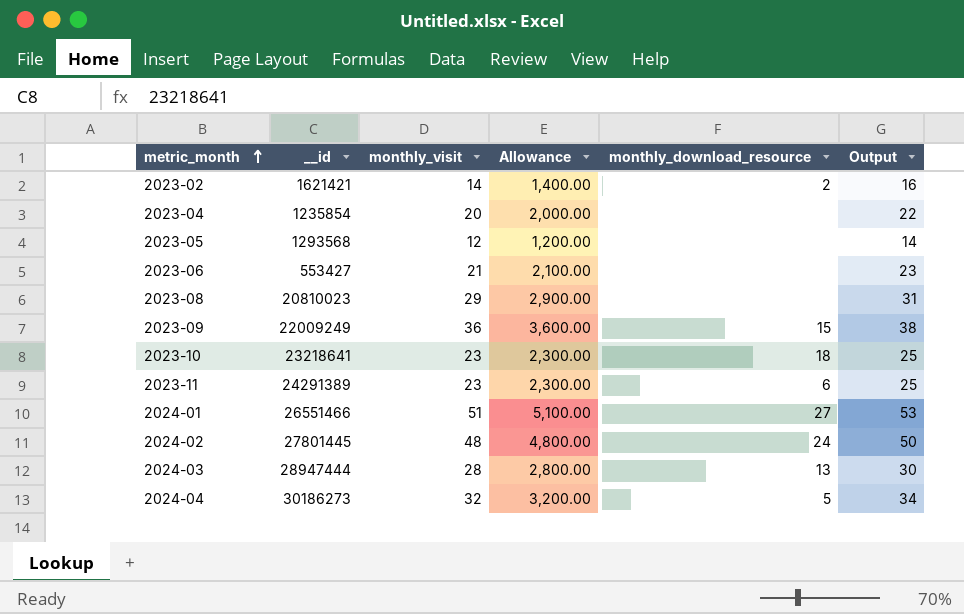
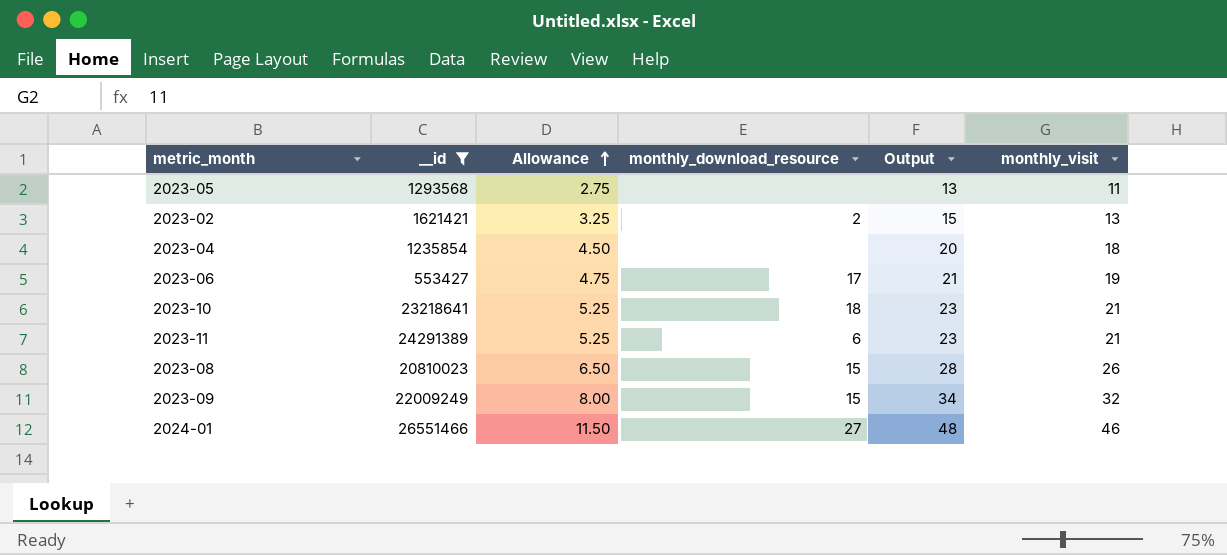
filter: none -> __id <= 26551466
row order: metric_month ascending -> Allowance ascending
column Allowance | formula: [monthly_visit] * 100 -> [monthly_visit] * 0.25
column monthly_visit | position: 3 -> 6
2023-05 | Output: 14 -> 13
2023-05 | monthly_visit: 12 -> 11
2023-02 | Output: 16 -> 15
2023-02 | monthly_visit: 14 -> 13
2023-04 | Output: 22 -> 20
2023-04 | monthly_visit: 20 -> 18
2023-06 | monthly_download_resource: none -> 17
2023-06 | Output: 23 -> 21
2023-06 | monthly_visit: 21 -> 19
2023-10 | Output: 25 -> 23
2023-10 | monthly_visit: 23 -> 21
2023-11 | Output: 25 -> 23
2023-11 | monthly_visit: 23 -> 21
2023-08 | monthly_download_resource: none -> 15
2023-08 | Output: 31 -> 28
2023-08 | monthly_visit: 29 -> 26
2023-09 | Output: 38 -> 34
2023-09 | monthly_visit: 36 -> 32
2024-01 | Output: 53 -> 48
2024-01 | monthly_visit: 51 -> 46

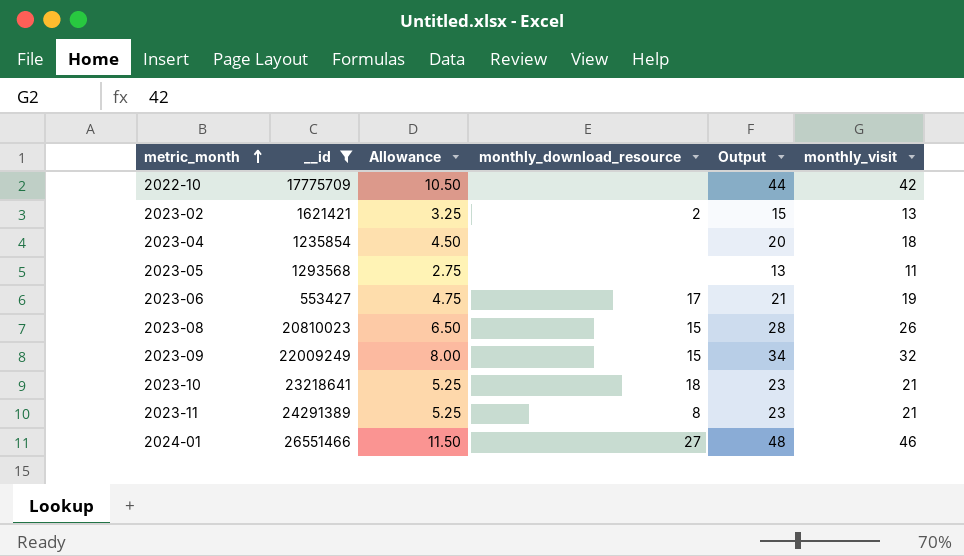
row order: Allowance ascending -> metric_month ascending
row 2022-10: none -> 17775709 | 10.50 | none | 44 | 42
2023-11 | monthly_download_resource: 6 -> 8

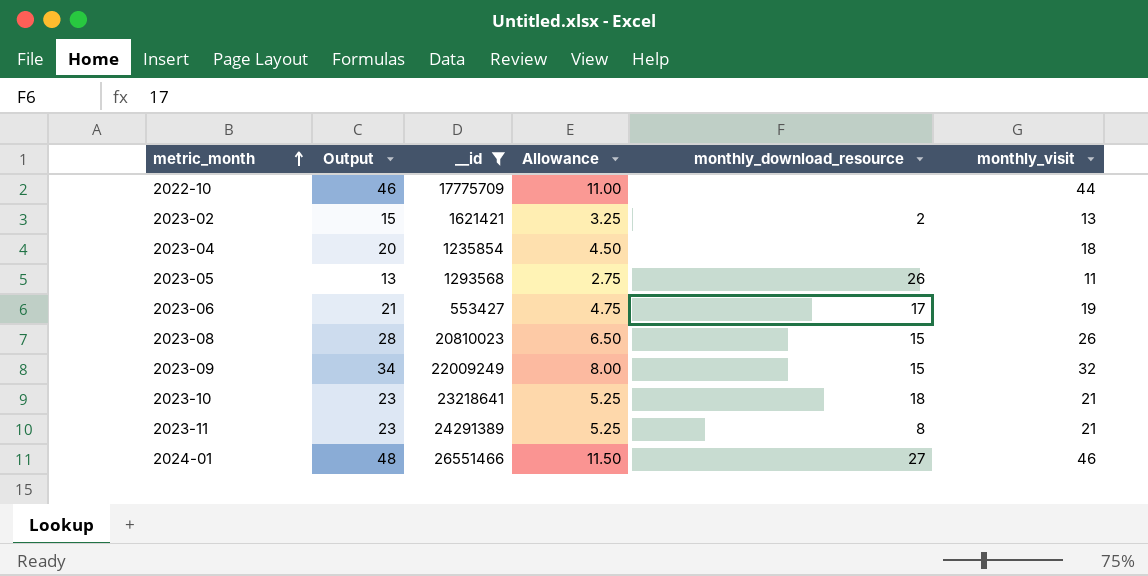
column Output | position: 5 -> 2
2022-10 | Output: 44 -> 46
2022-10 | Allowance: 10.50 -> 11.00
2022-10 | monthly_visit: 42 -> 44
2023-05 | monthly_download_resource: none -> 26

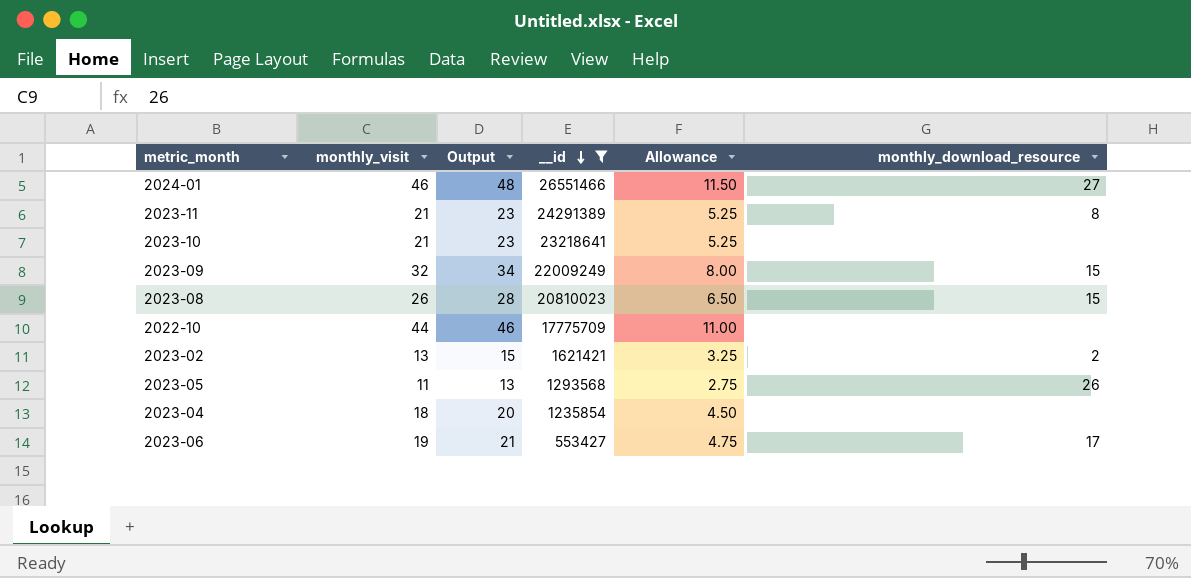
row order: metric_month ascending -> __id descending
column monthly_visit | position: 6 -> 2
2023-10 | monthly_download_resource: 18 -> none

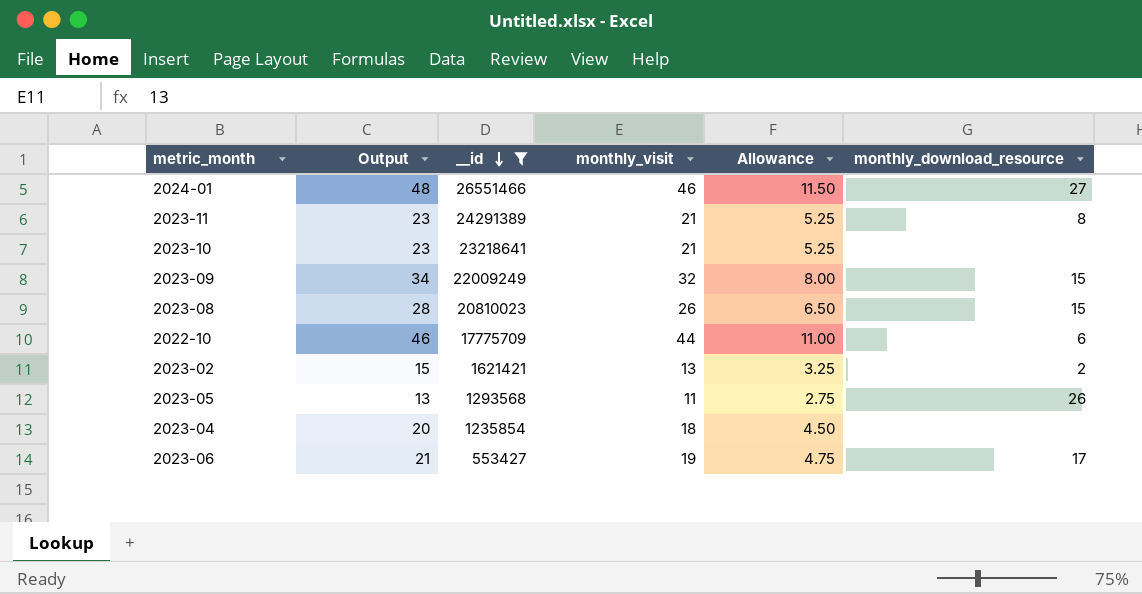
column monthly_visit | position: 2 -> 4
2022-10 | monthly_download_resource: none -> 6

